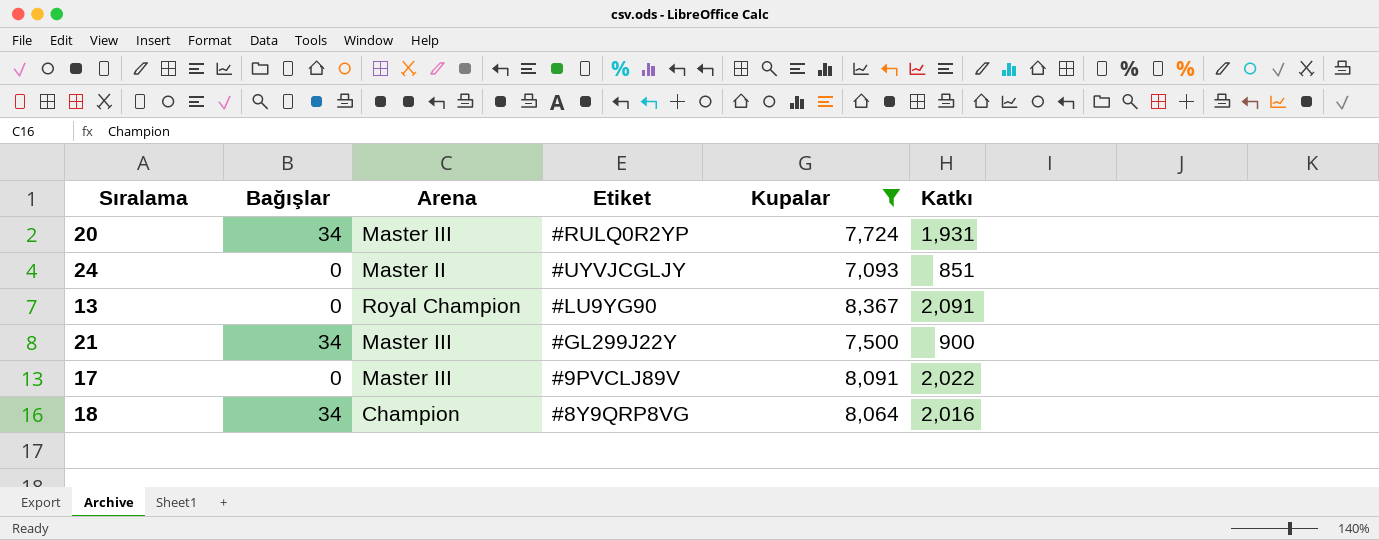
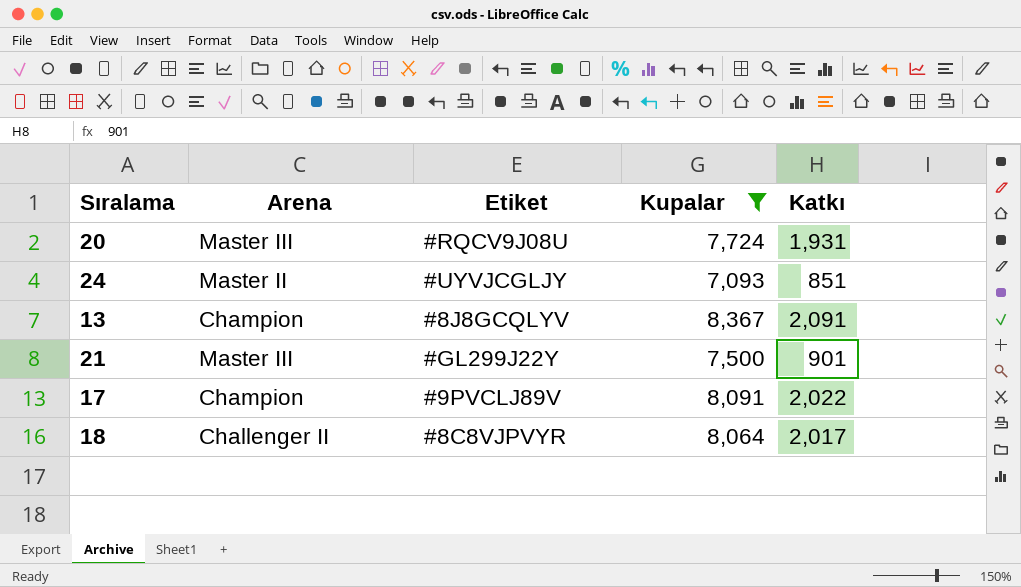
column Bağışlar | position: 2 -> none
20 | Etiket: #RULQ0R2YP -> #RQCV9J08U
13 | Arena: Royal Champion -> Champion
13 | Etiket: #LU9YG90 -> #8J8GCQLYV
21 | Katkı: 900 -> 901
17 | Arena: Master III -> Champion
18 | Arena: Champion -> Challenger II
18 | Etiket: #8Y9QRP8VG -> #8C8VJPVYR
18 | Katkı: 2,016 -> 2,017

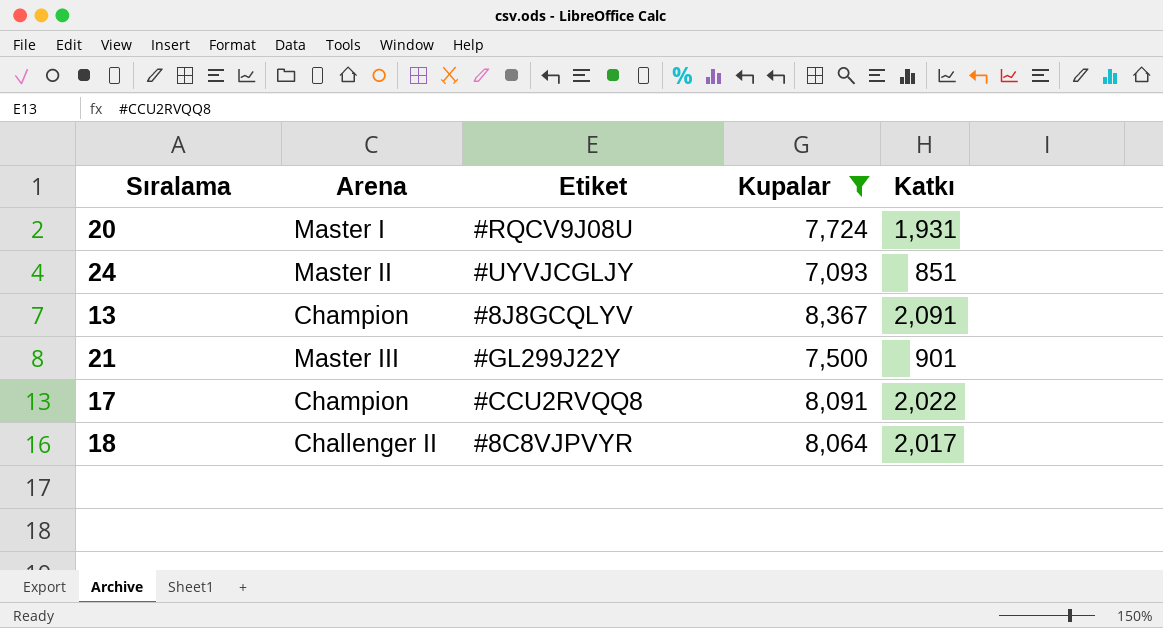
20 | Arena: Master III -> Master I
17 | Etiket: #9PVCLJ89V -> #CCU2RVQQ8

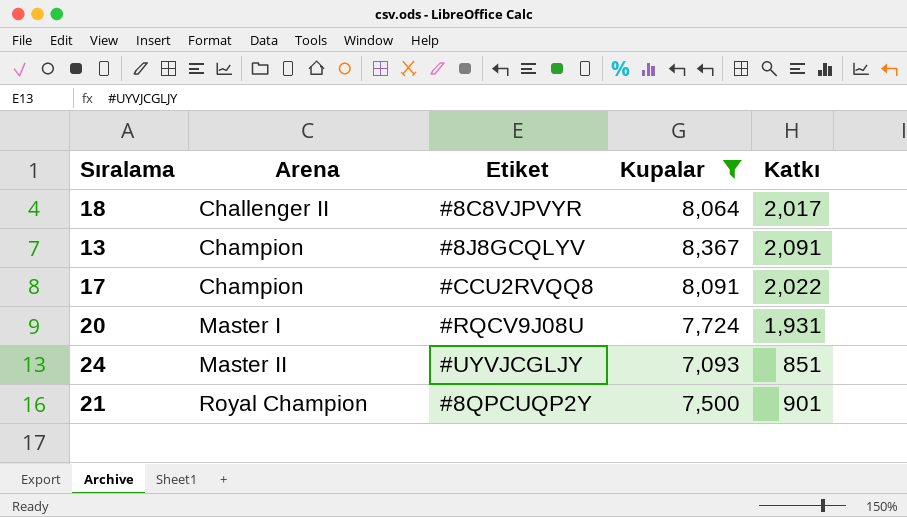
row order: none -> Arena ascending
21 | Arena: Master III -> Royal Champion
21 | Etiket: #GL299J22Y -> #8QPCUQP2Y

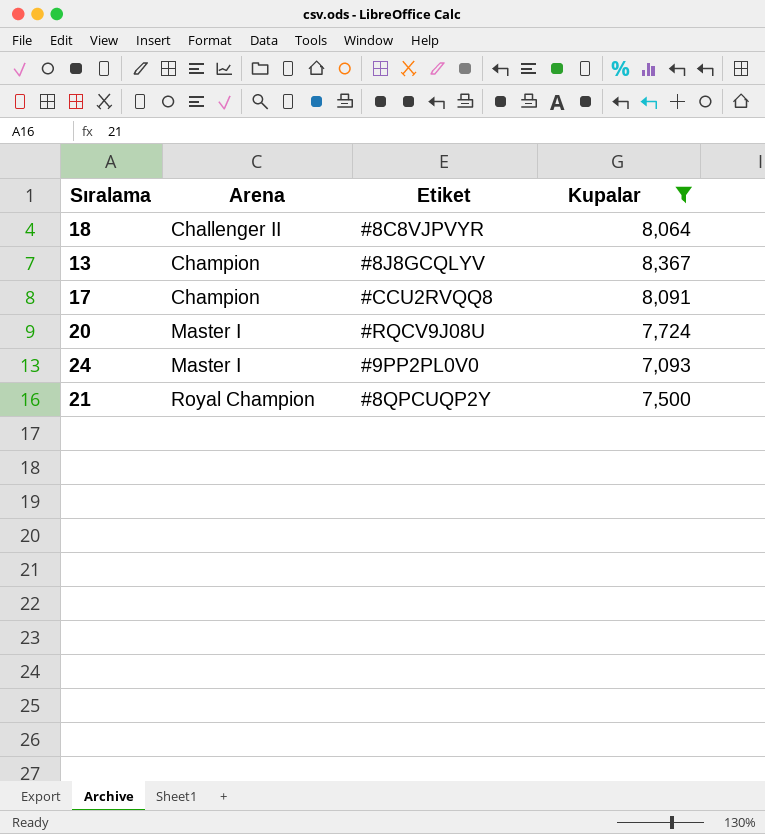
column Katkı | position: 5 -> none
24 | Arena: Master II -> Master I
24 | Etiket: #UYVJCGLJY -> #9PP2PL0V0

